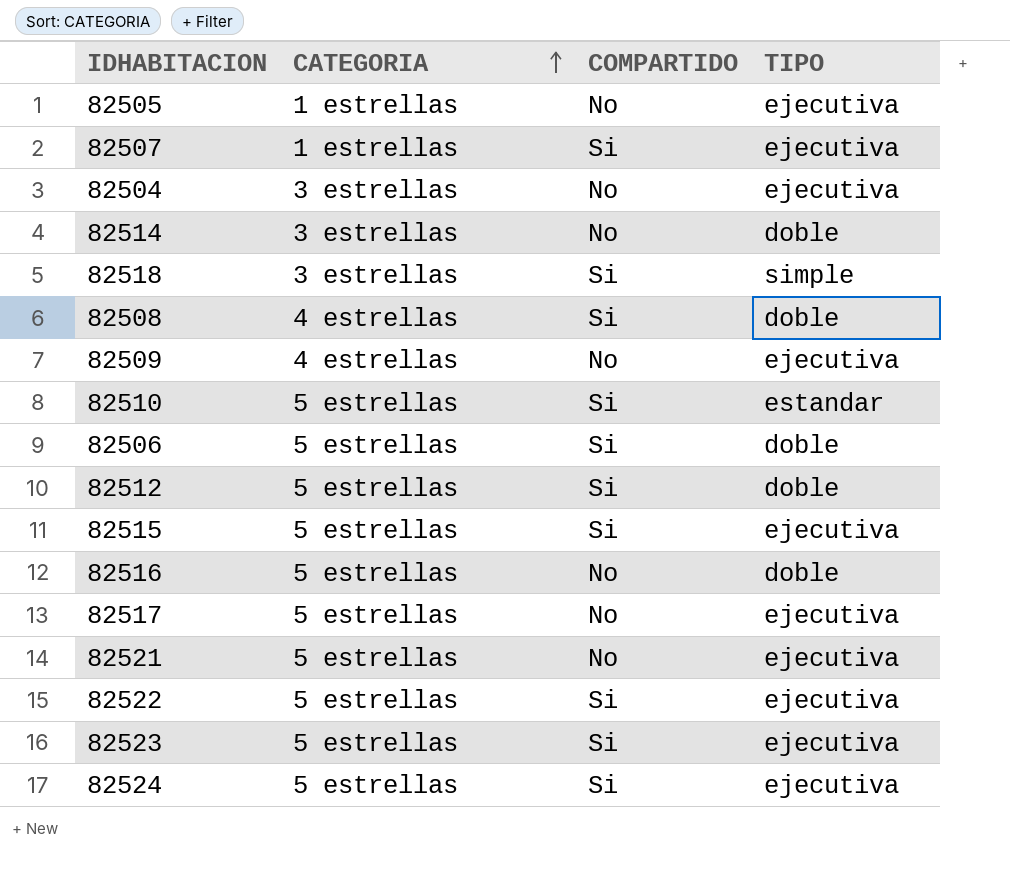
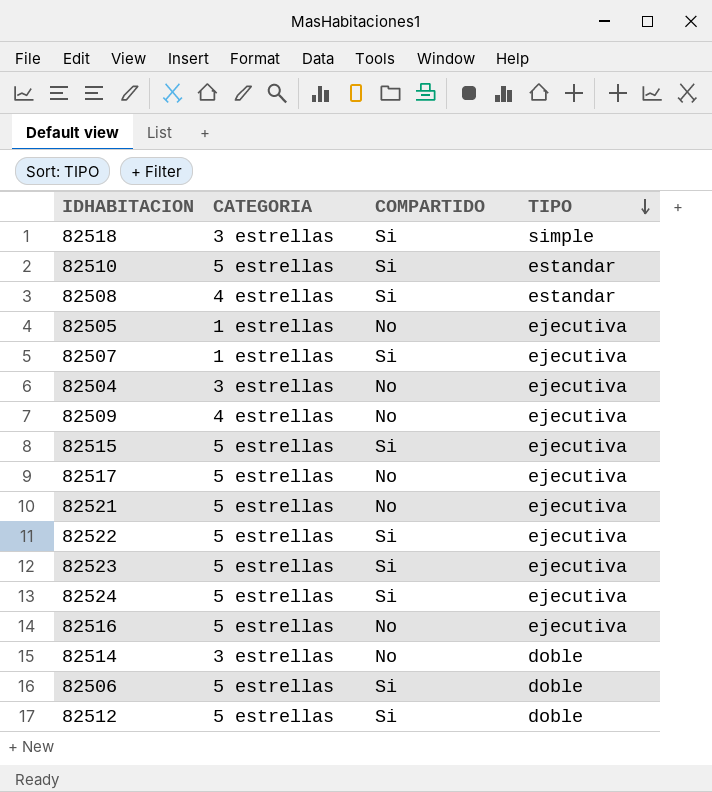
row order: CATEGORIA ascending -> TIPO descending
82508 | TIPO: doble -> estandar
82516 | TIPO: doble -> ejecutiva

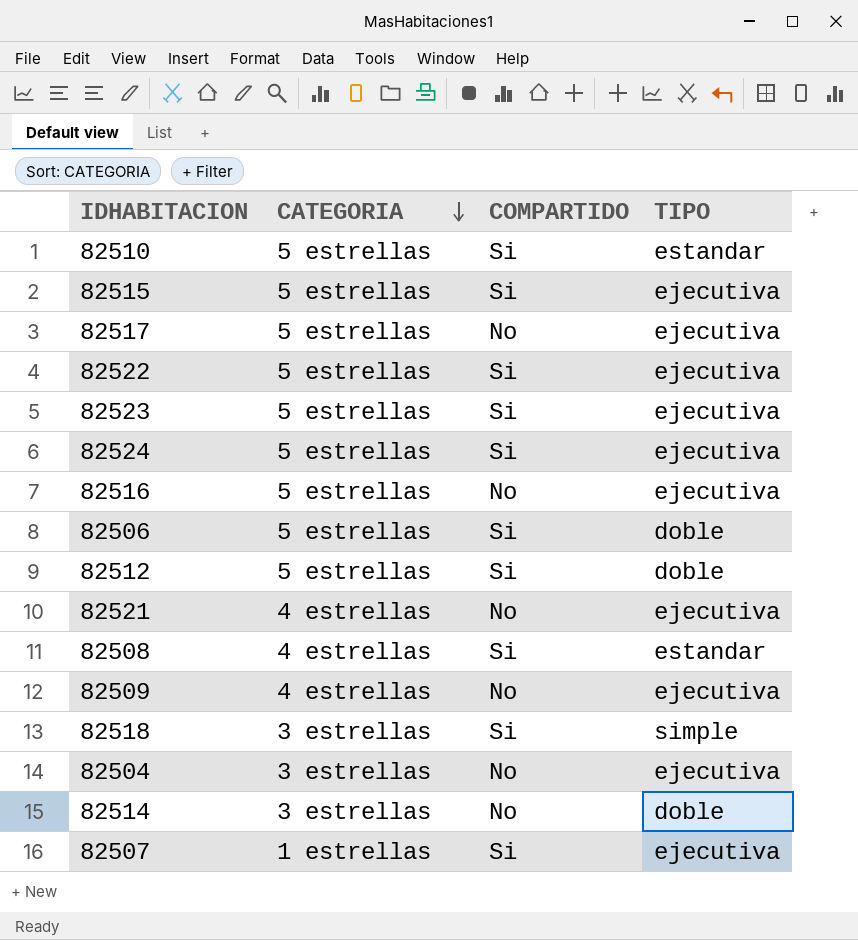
row order: TIPO descending -> CATEGORIA descending
row 82505: 1 estrellas | No | ejecutiva -> none
82521 | CATEGORIA: 5 estrellas -> 4 estrellas

